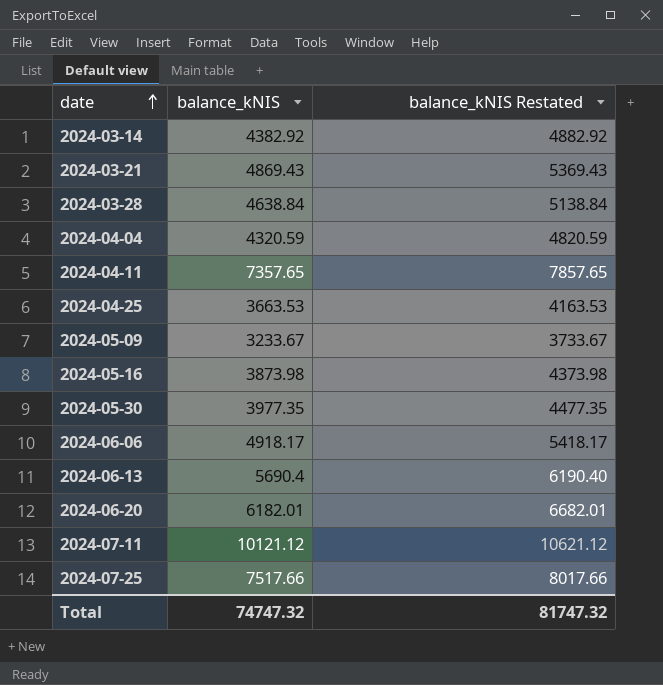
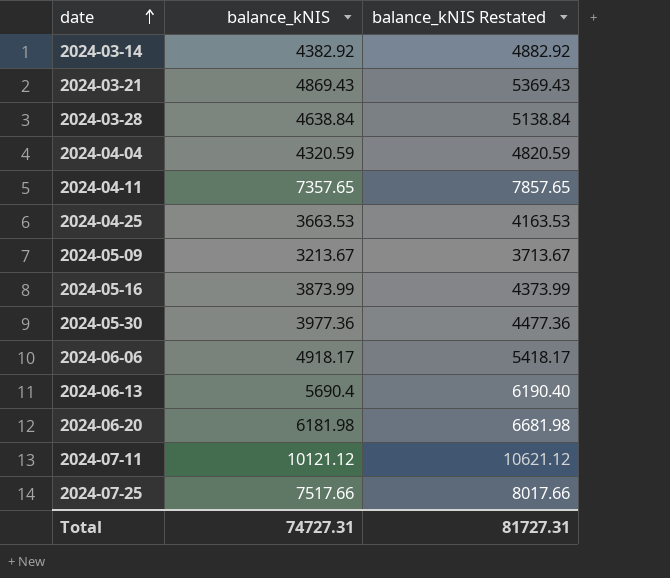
2024-05-09 | balance_kNIS: 3233.67 -> 3213.67
2024-05-09 | balance_kNIS Restated: 3733.67 -> 3713.67
2024-05-16 | balance_kNIS: 3873.98 -> 3873.99
2024-05-16 | balance_kNIS Restated: 4373.98 -> 4373.99
2024-05-30 | balance_kNIS: 3977.35 -> 3977.36
2024-05-30 | balance_kNIS Restated: 4477.35 -> 4477.36
2024-06-20 | balance_kNIS: 6182.01 -> 6181.98
2024-06-20 | balance_kNIS Restated: 6682.01 -> 6681.98
Total | balance_kNIS: 74747.32 -> 74727.31
Total | balance_kNIS Restated: 81747.32 -> 81727.31

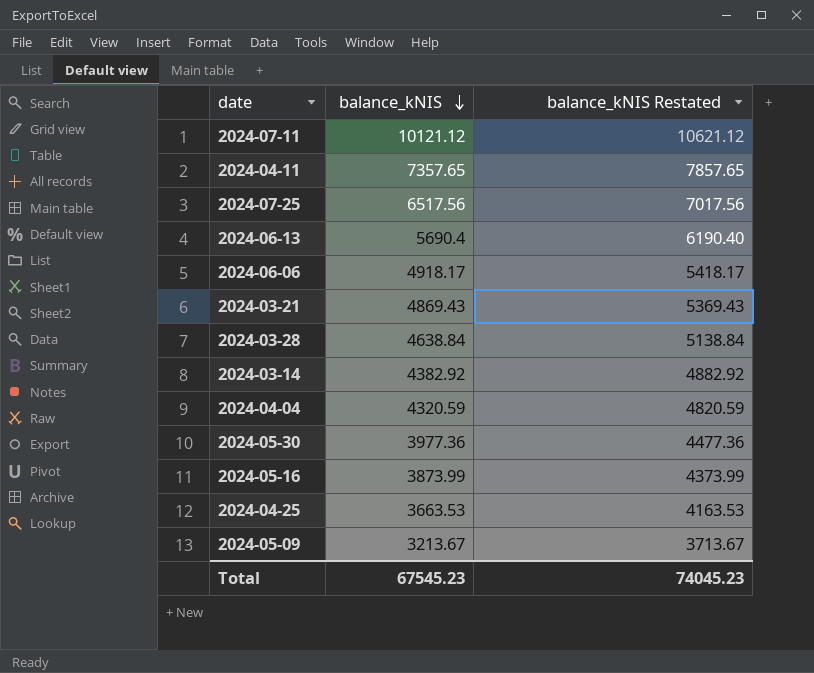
row order: date ascending -> balance_kNIS descending
row 2024-06-20: 6181.98 | 6681.98 -> none
2024-07-25 | balance_kNIS: 7517.66 -> 6517.56
2024-07-25 | balance_kNIS Restated: 8017.66 -> 7017.56
Total | balance_kNIS: 74727.31 -> 67545.23
Total | balance_kNIS Restated: 81727.31 -> 74045.23

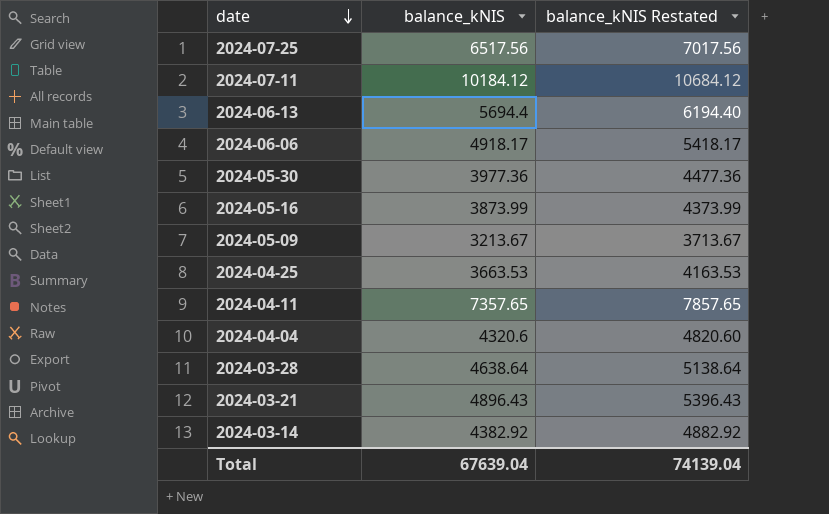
row order: balance_kNIS descending -> date descending
2024-07-11 | balance_kNIS: 10121.12 -> 10184.12
2024-07-11 | balance_kNIS Restated: 10621.12 -> 10684.12
2024-06-13 | balance_kNIS: 5690.4 -> 5694.4
2024-06-13 | balance_kNIS Restated: 6190.40 -> 6194.40
2024-04-04 | balance_kNIS: 4320.59 -> 4320.6
2024-04-04 | balance_kNIS Restated: 4820.59 -> 4820.60
2024-03-28 | balance_kNIS: 4638.84 -> 4638.64
2024-03-28 | balance_kNIS Restated: 5138.84 -> 5138.64
2024-03-21 | balance_kNIS: 4869.43 -> 4896.43
2024-03-21 | balance_kNIS Restated: 5369.43 -> 5396.43
Total | balance_kNIS: 67545.23 -> 67639.04
Total | balance_kNIS Restated: 74045.23 -> 74139.04

